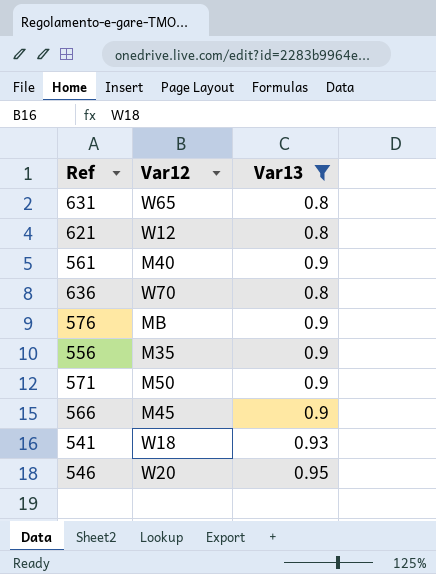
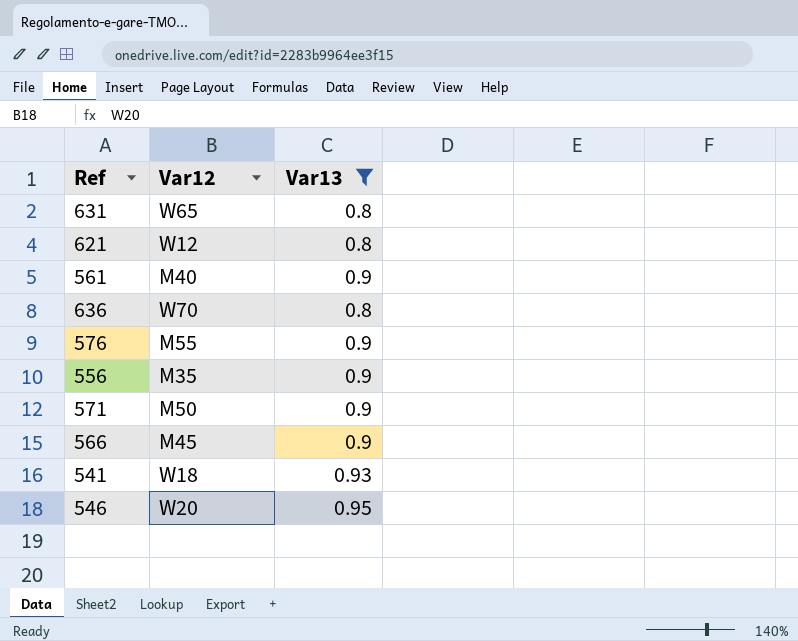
576 | Var12: MB -> M55

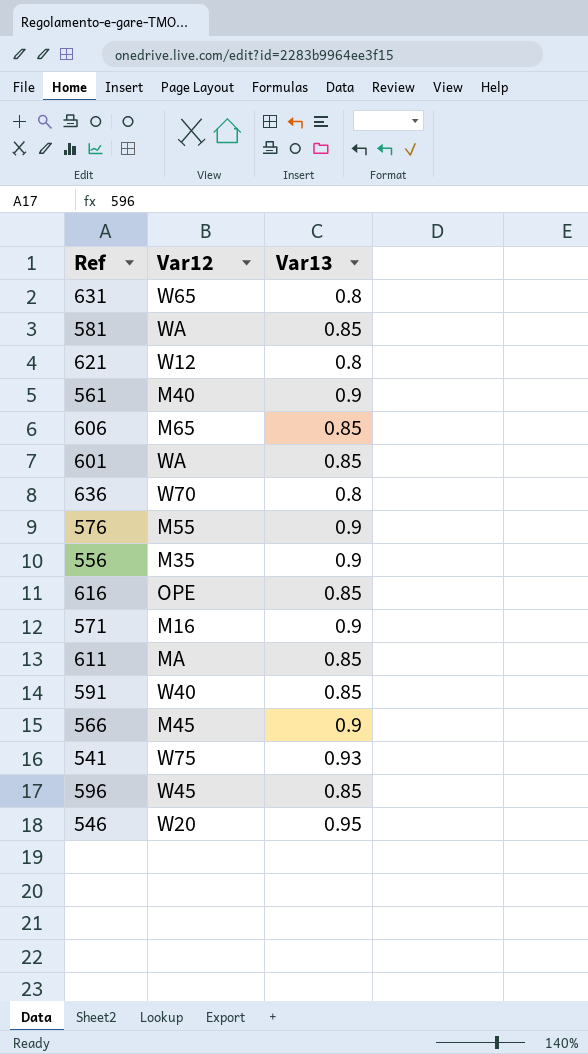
filter: Var13 != 0.85 -> none
571 | Var12: M50 -> M16
541 | Var12: W18 -> W75

